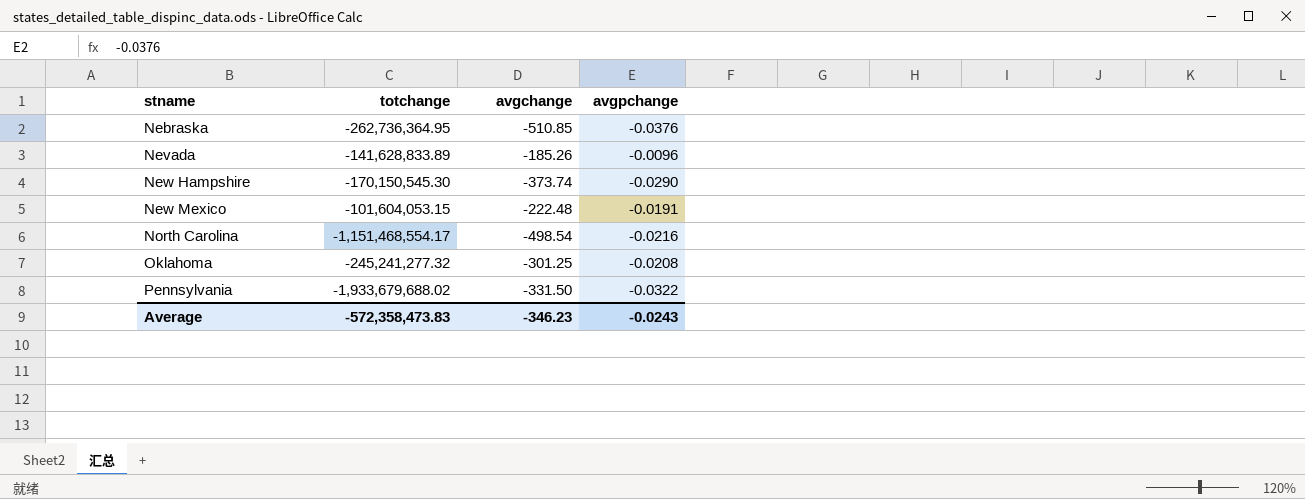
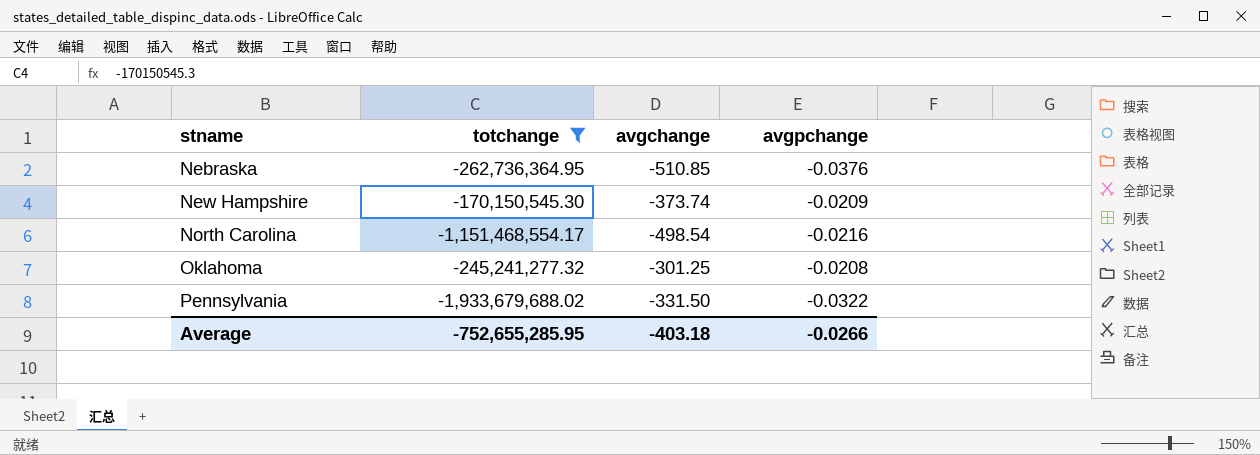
filter: none -> totchange <= -170,150,545.30
New Hampshire | avgpchange: -0.0290 -> -0.0209
Average | totchange: -572,358,473.83 -> -752,655,285.95
Average | avgchange: -346.23 -> -403.18
Average | avgpchange: -0.0243 -> -0.0266

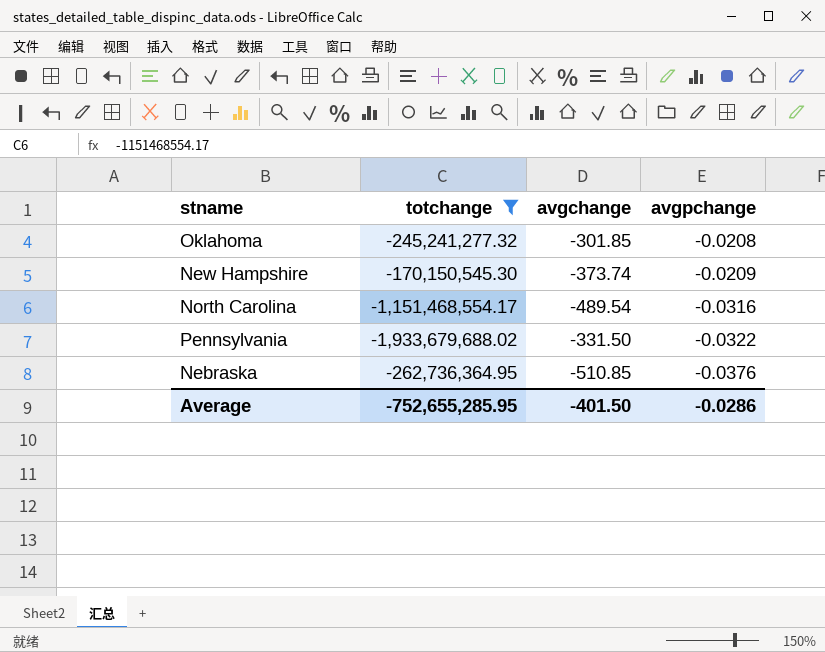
row order: stname ascending -> avgpchange descending
Oklahoma | avgchange: -301.25 -> -301.85
North Carolina | avgchange: -498.54 -> -489.54
North Carolina | avgpchange: -0.0216 -> -0.0316
Average | avgchange: -403.18 -> -401.50
Average | avgpchange: -0.0266 -> -0.0286

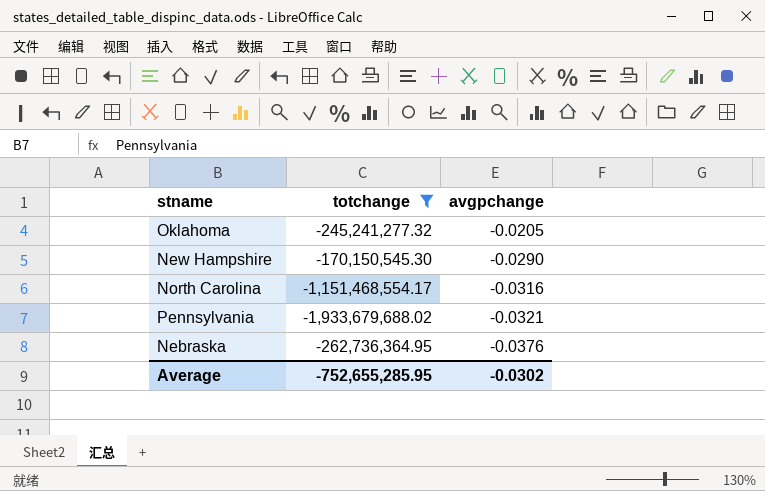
column avgchange | position: 3 -> none
Oklahoma | avgpchange: -0.0208 -> -0.0205
New Hampshire | avgpchange: -0.0209 -> -0.0290
Pennsylvania | avgpchange: -0.0322 -> -0.0321
Average | avgpchange: -0.0286 -> -0.0302

